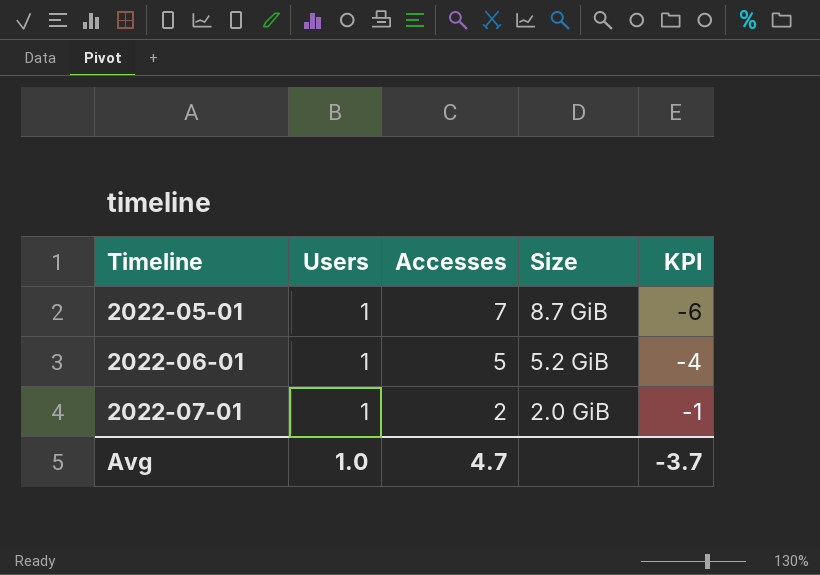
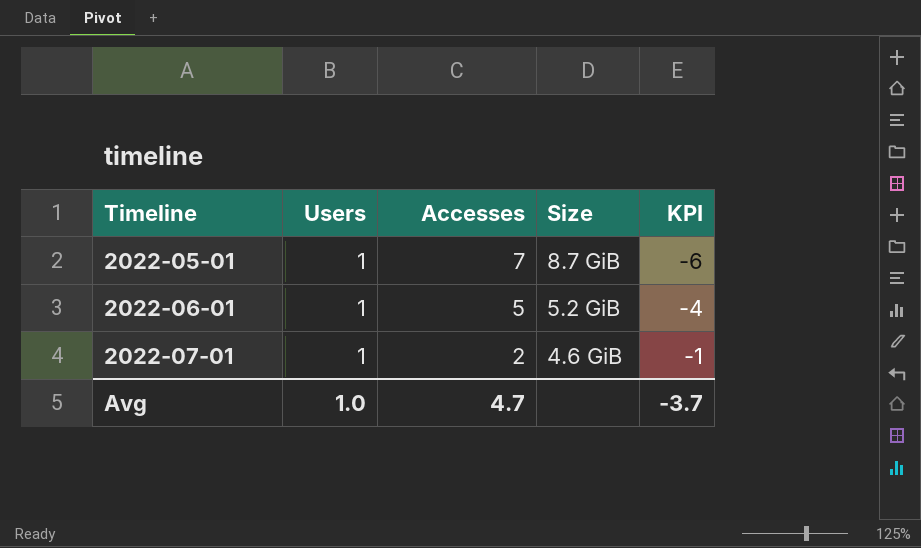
2022-07-01 | Size: 2.0 GiB -> 4.6 GiB

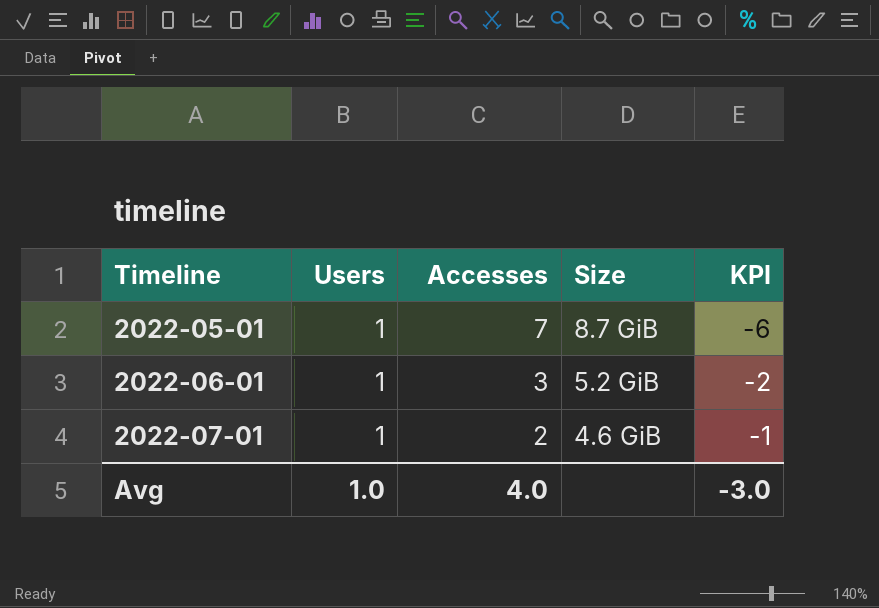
2022-06-01 | Accesses: 5 -> 3
2022-06-01 | KPI: -4 -> -2
Avg | Accesses: 4.7 -> 4.0
Avg | KPI: -3.7 -> -3.0

